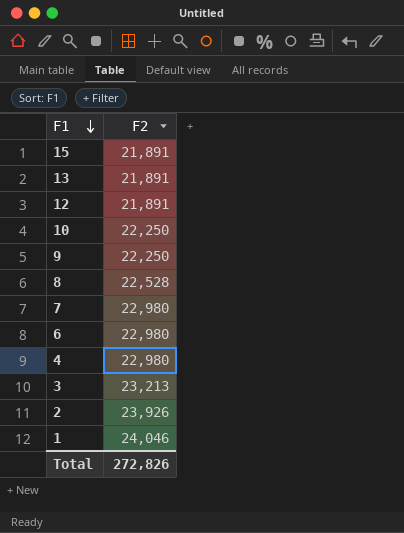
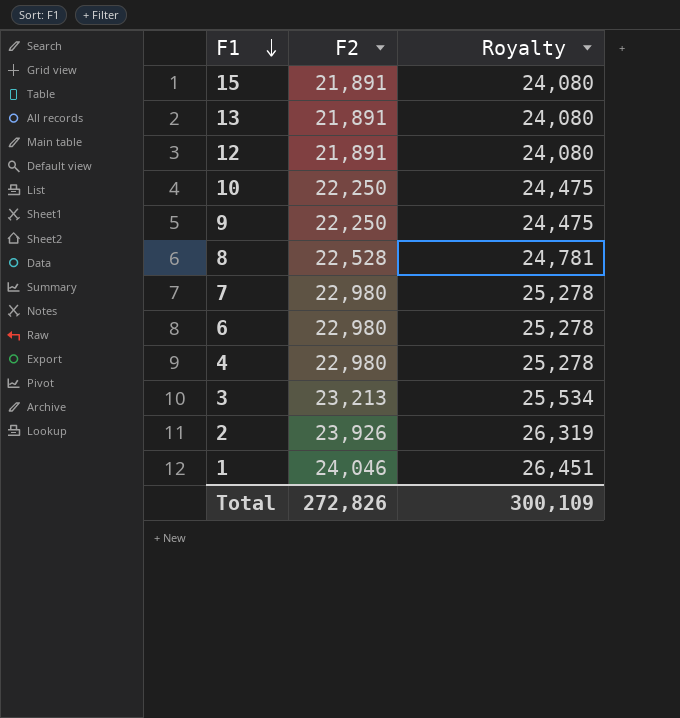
column Royalty | formula: none -> [F2] * 1.1

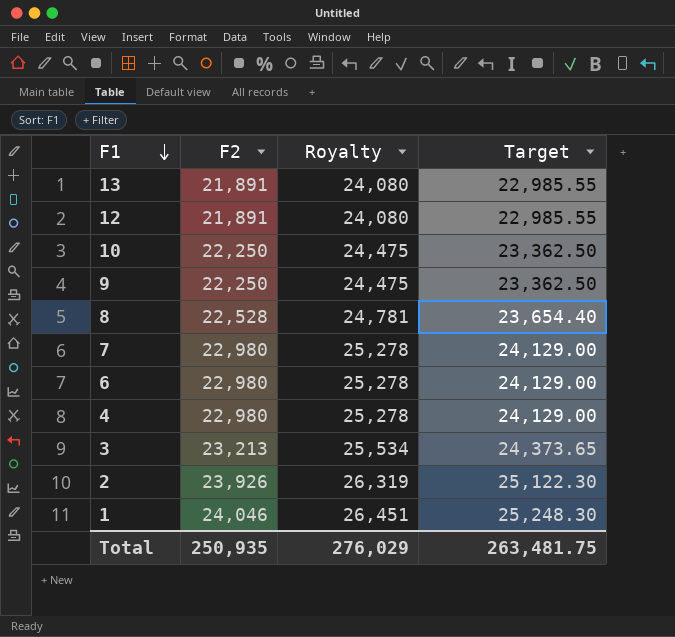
column Target | formula: none -> [F2] * 1.05
row 15: 21,891 | 24,080 -> none
Total | F2: 272,826 -> 250,935
Total | Royalty: 300,109 -> 276,029

